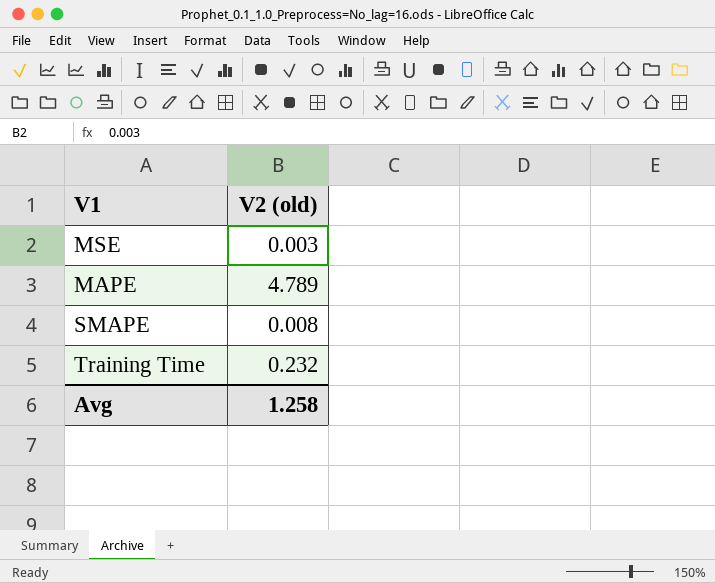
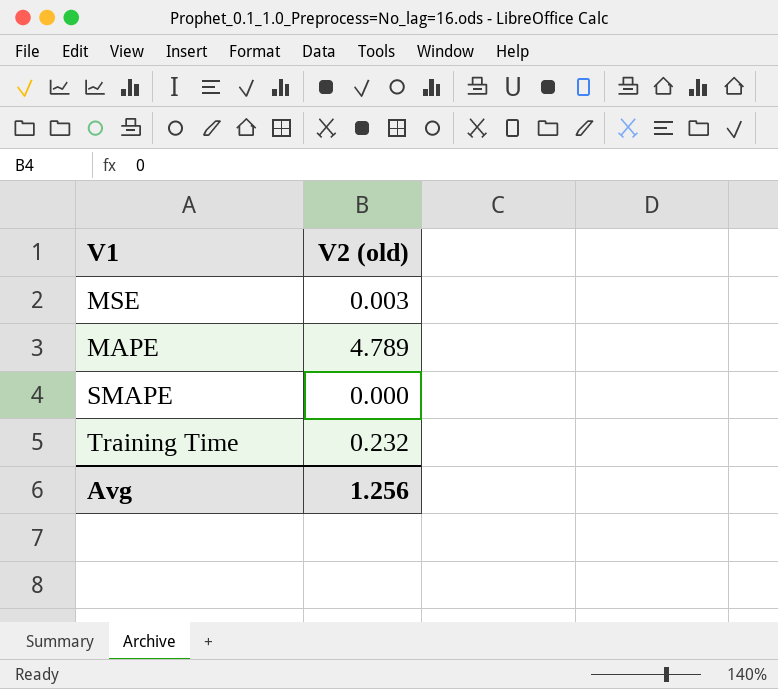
SMAPE | V2 (old): 0.008 -> 0.000
Avg | V2 (old): 1.258 -> 1.256

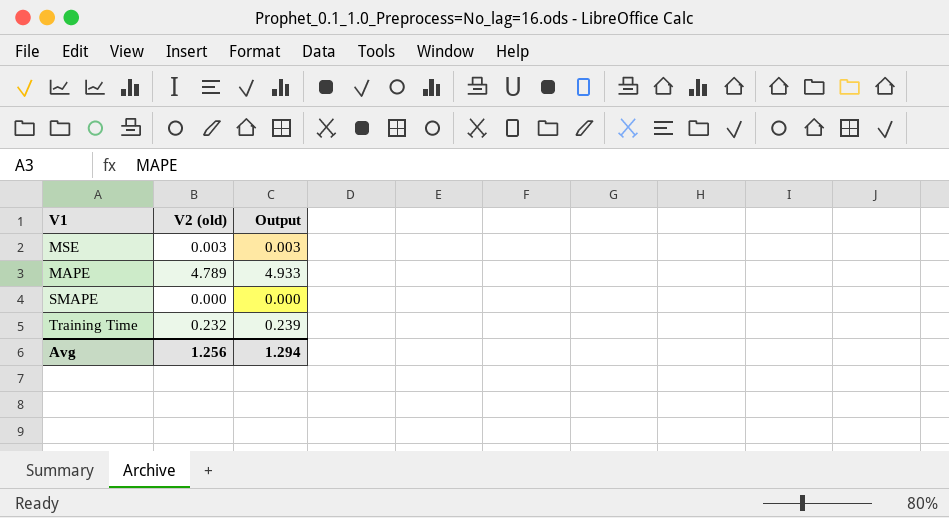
column Output | formula: none -> [V2 (old)] * 1.03

